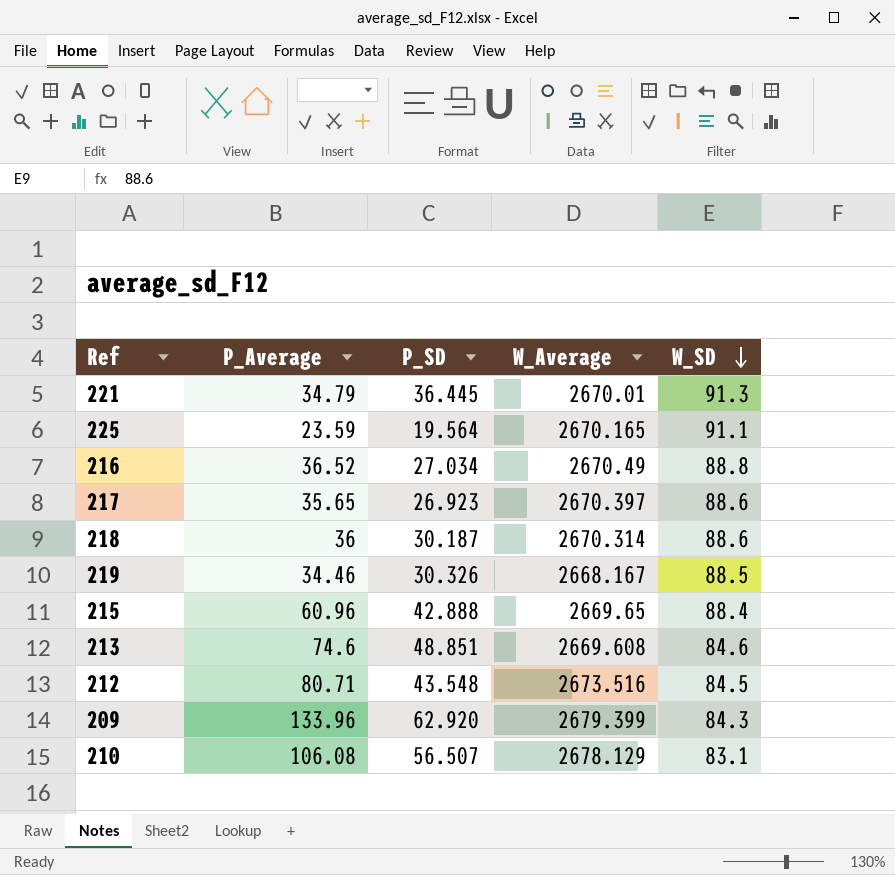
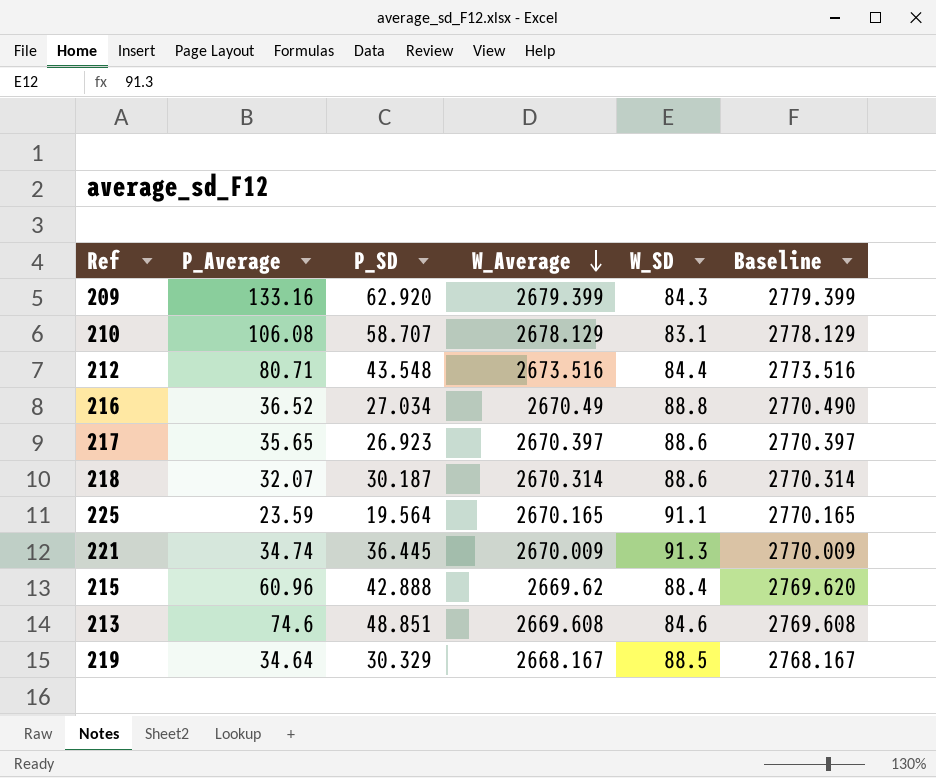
row order: W_SD descending -> W_Average descending
column Baseline | formula: none -> [W_Average] + 100
209 | P_Average: 133.96 -> 133.16
210 | P_SD: 56.507 -> 58.707
212 | W_SD: 84.5 -> 84.4
218 | P_Average: 36 -> 32.07
221 | P_Average: 34.79 -> 34.74
221 | W_Average: 2670.01 -> 2670.009
215 | W_Average: 2669.65 -> 2669.62
219 | P_Average: 34.46 -> 34.64
219 | P_SD: 30.326 -> 30.329

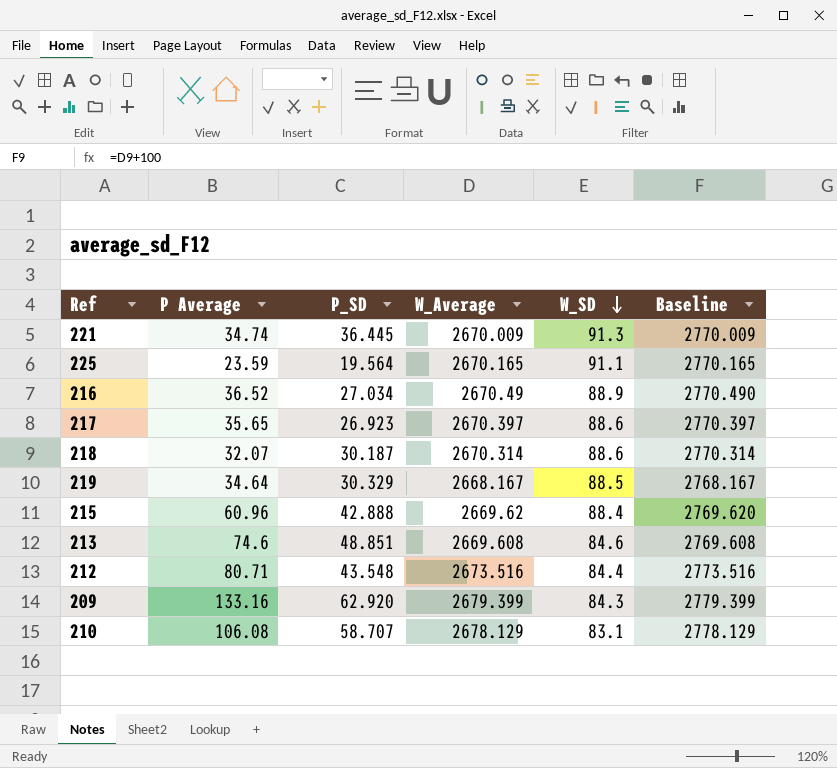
row order: W_Average descending -> W_SD descending
column name: P_Average -> P Average
216 | W_SD: 88.8 -> 88.9

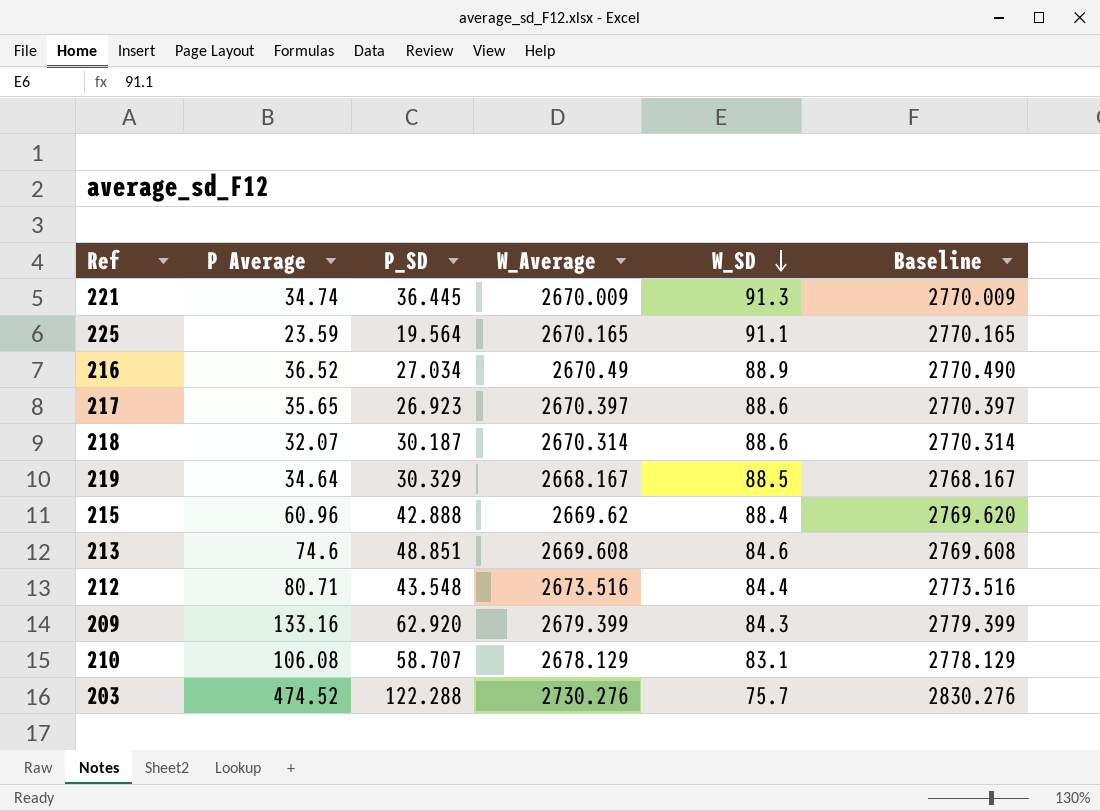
row 203: none -> 474.52 | 122.288 | 2730.276 | 75.7 | 2830.276

